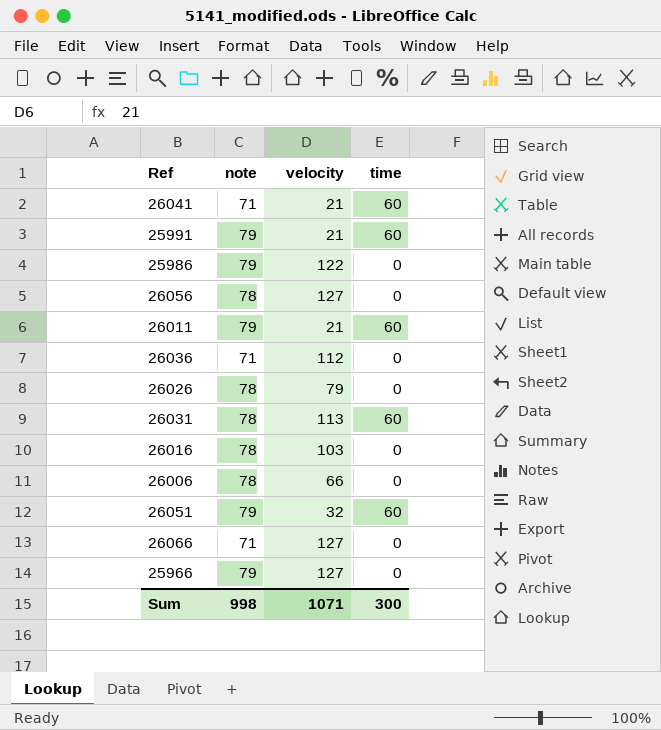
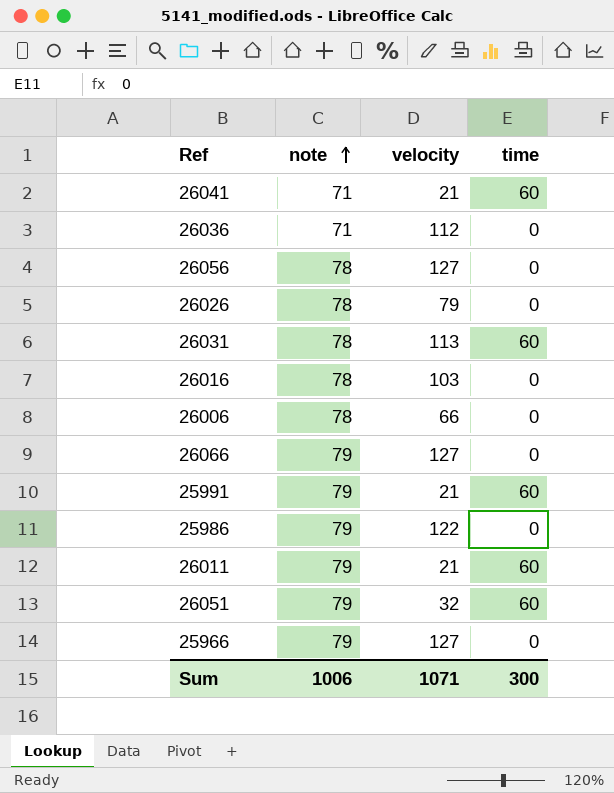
row order: none -> note ascending
26066 | note: 71 -> 79
Sum | note: 998 -> 1006

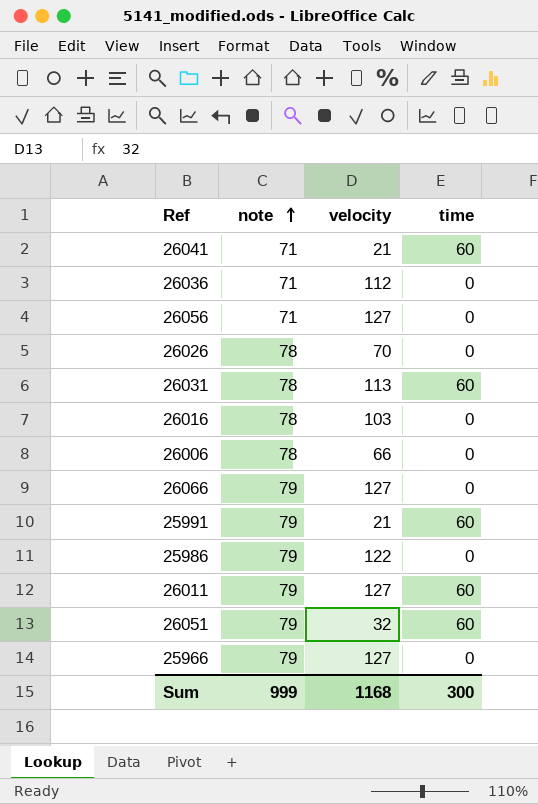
26056 | note: 78 -> 71
26026 | velocity: 79 -> 70
26011 | velocity: 21 -> 127
Sum | note: 1006 -> 999
Sum | velocity: 1071 -> 1168

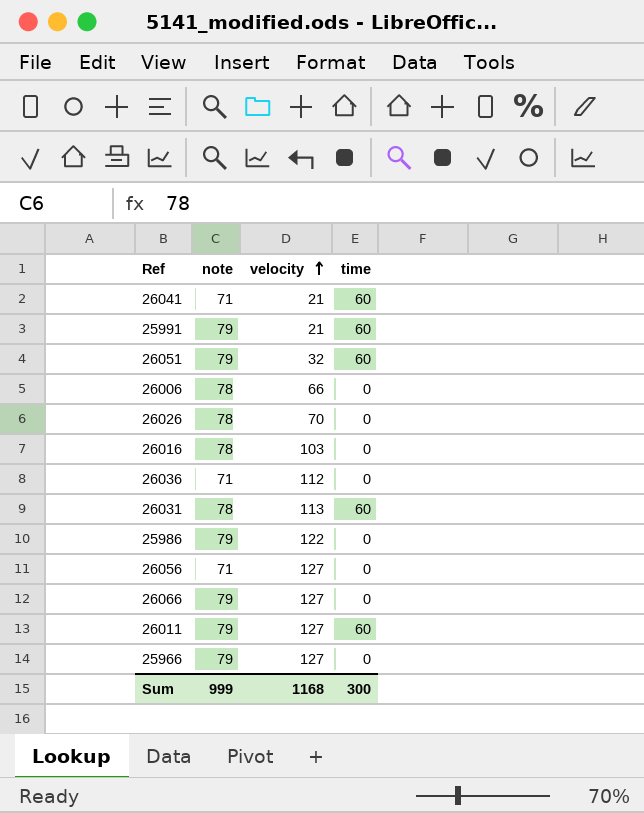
row order: note ascending -> velocity ascending

